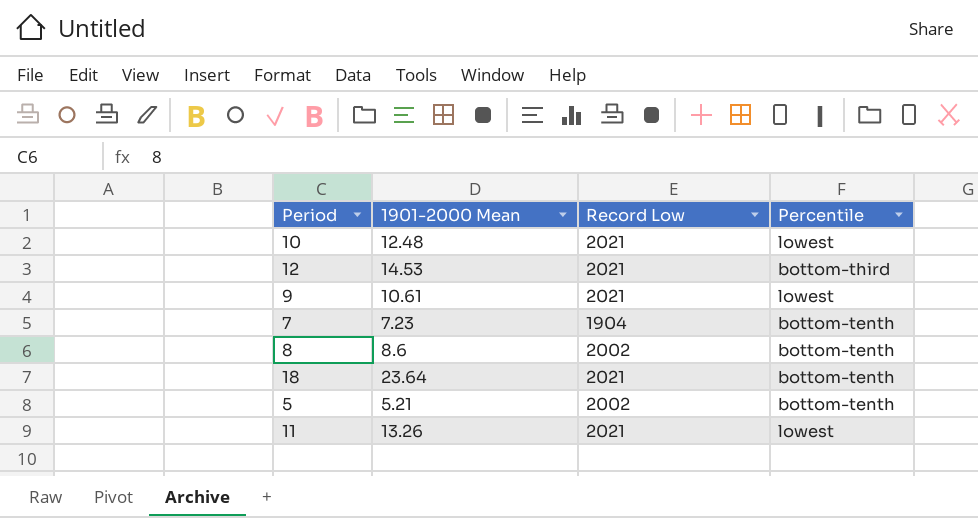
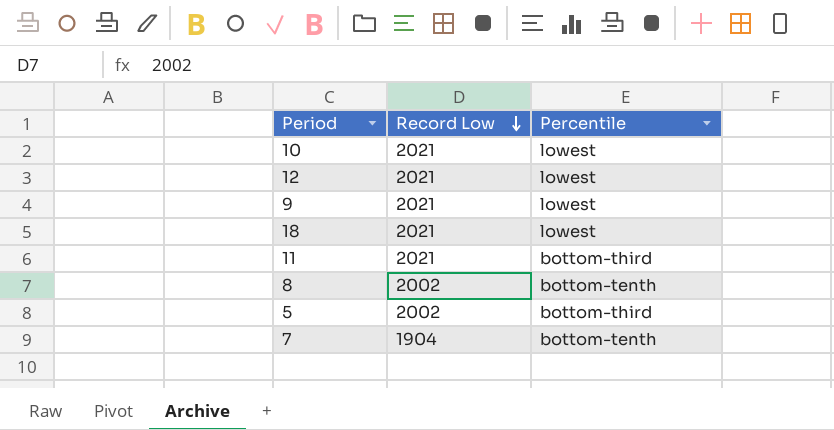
row order: none -> Record Low descending
column 1901-2000 Mean | position: 2 -> none
12 | Percentile: bottom-third -> lowest
18 | Percentile: bottom-tenth -> lowest
11 | Percentile: lowest -> bottom-third
5 | Percentile: bottom-tenth -> bottom-third

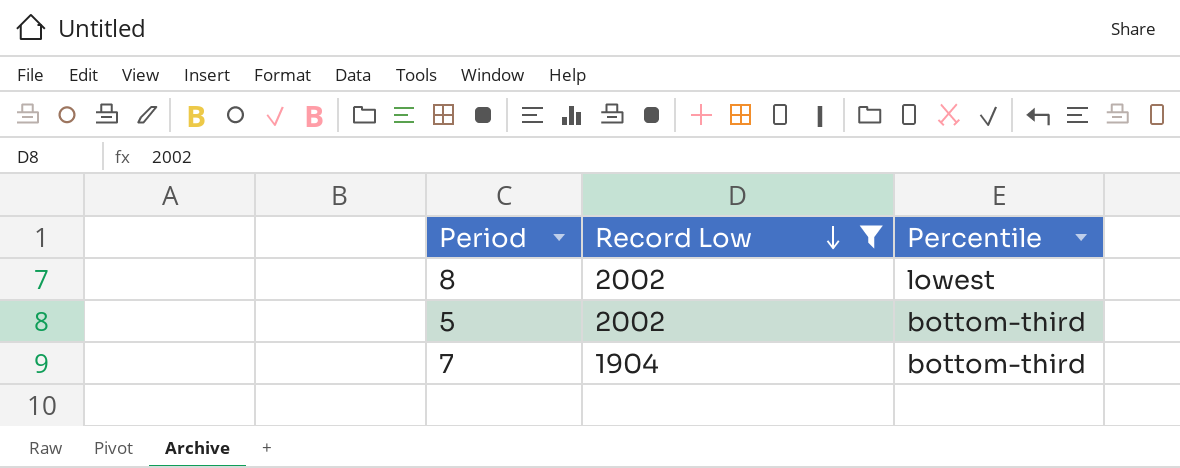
filter: none -> Record Low != 2021
8 | Percentile: bottom-tenth -> lowest
7 | Percentile: bottom-tenth -> bottom-third

